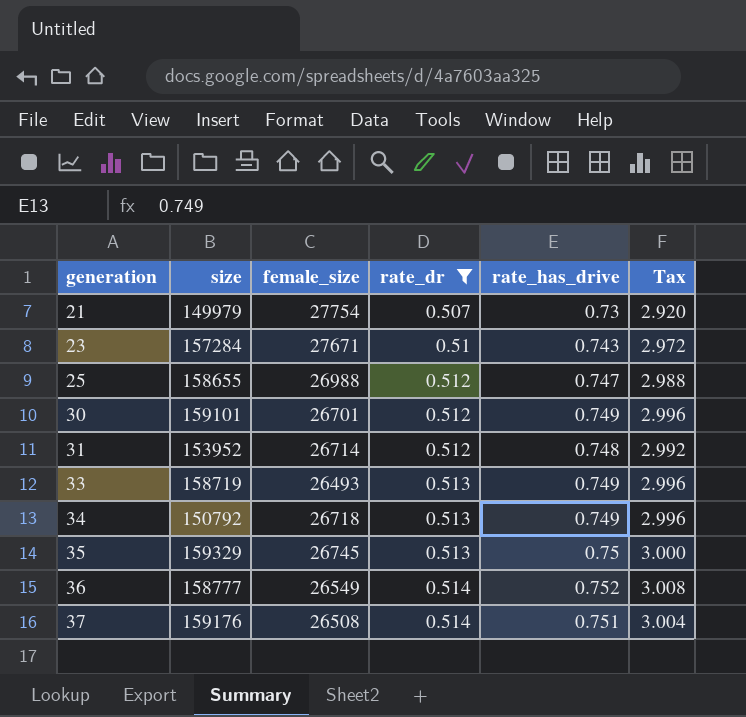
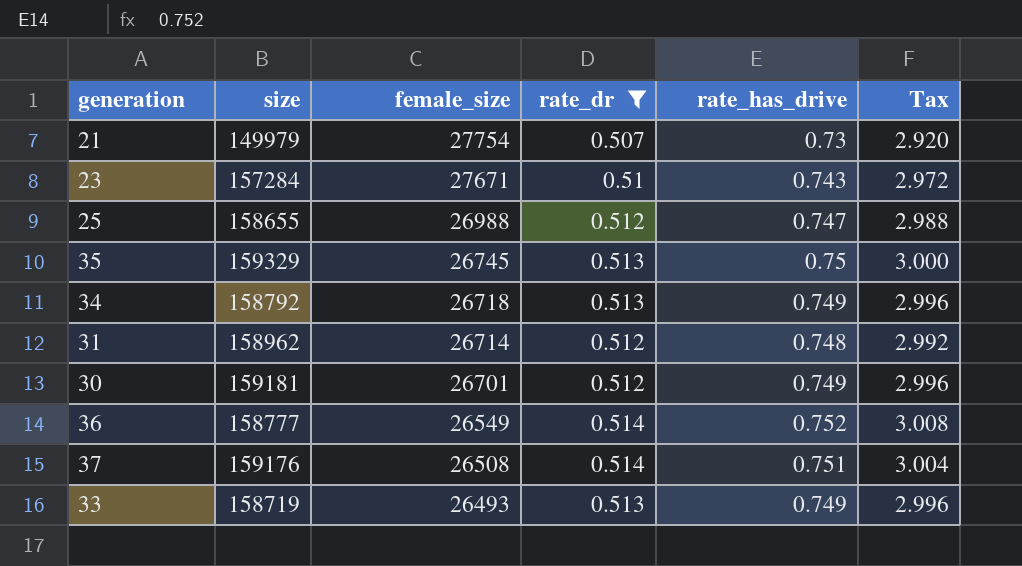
row order: generation ascending -> female_size descending
34 | size: 150792 -> 158792
31 | size: 153952 -> 158962
30 | size: 159101 -> 159181

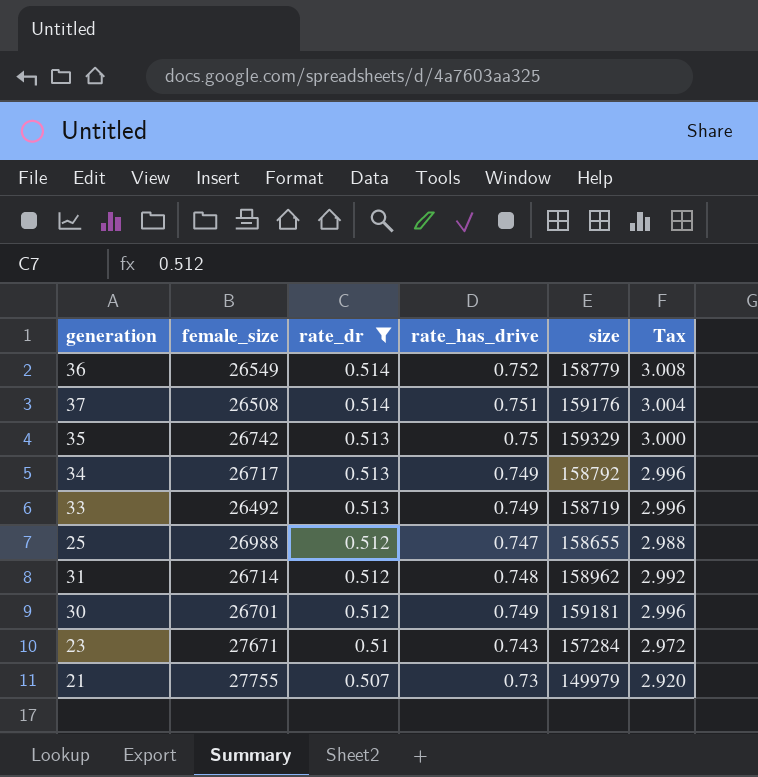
row order: female_size descending -> rate_dr descending
column size | position: 2 -> 5
36 | size: 158777 -> 158779
35 | female_size: 26745 -> 26742
34 | female_size: 26718 -> 26717
33 | female_size: 26493 -> 26492
21 | female_size: 27754 -> 27755

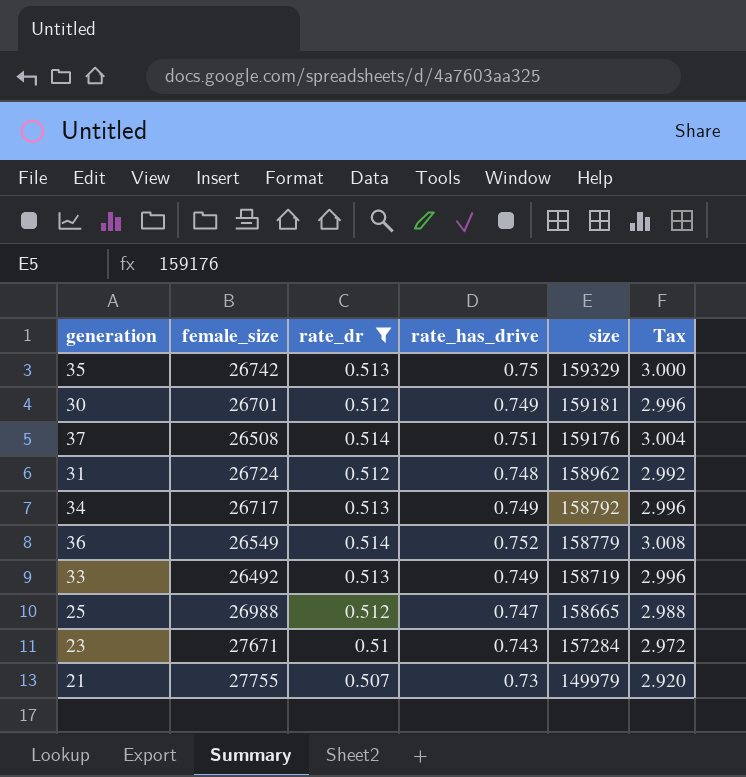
row order: rate_dr descending -> size descending
31 | female_size: 26714 -> 26724
25 | size: 158655 -> 158665

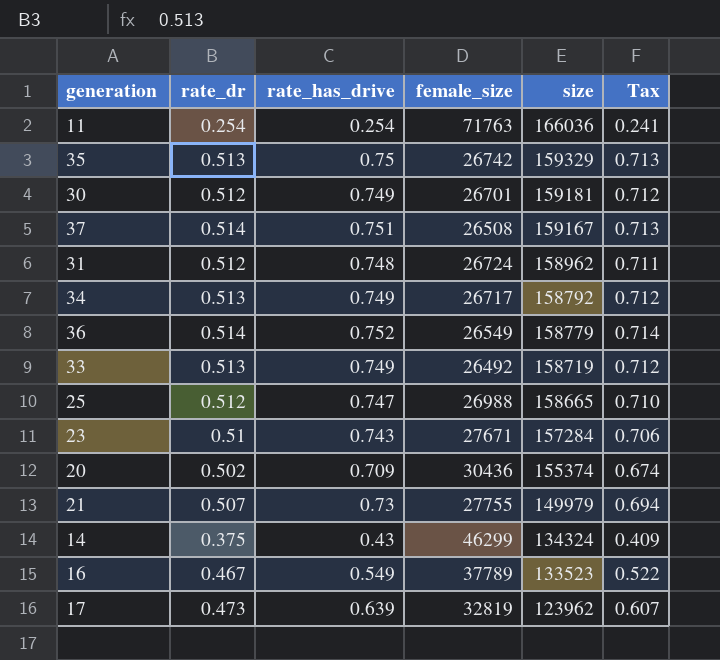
filter: rate_dr >= 0.507 -> none
column female_size | position: 2 -> 4
column Tax | formula: [rate_has_drive] * 4 -> [rate_has_drive] * 0.95
37 | size: 159176 -> 159167

